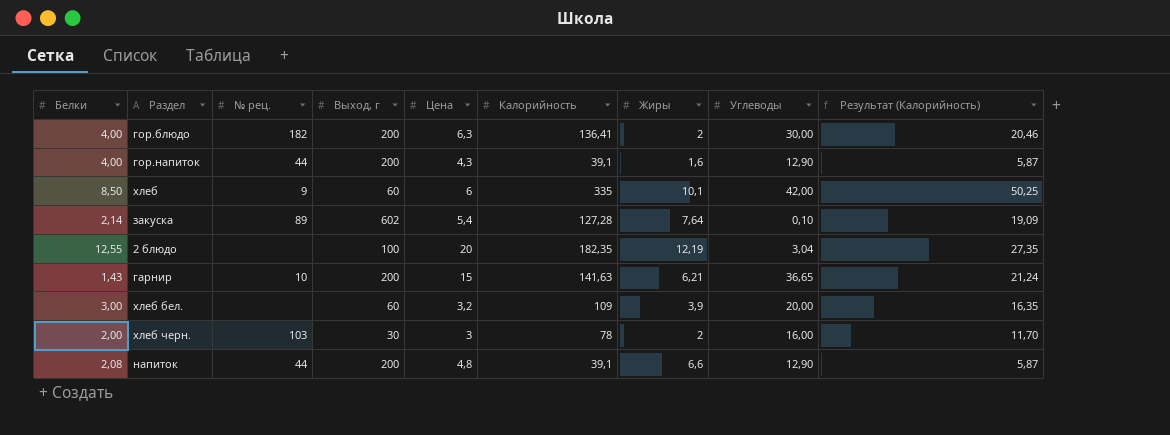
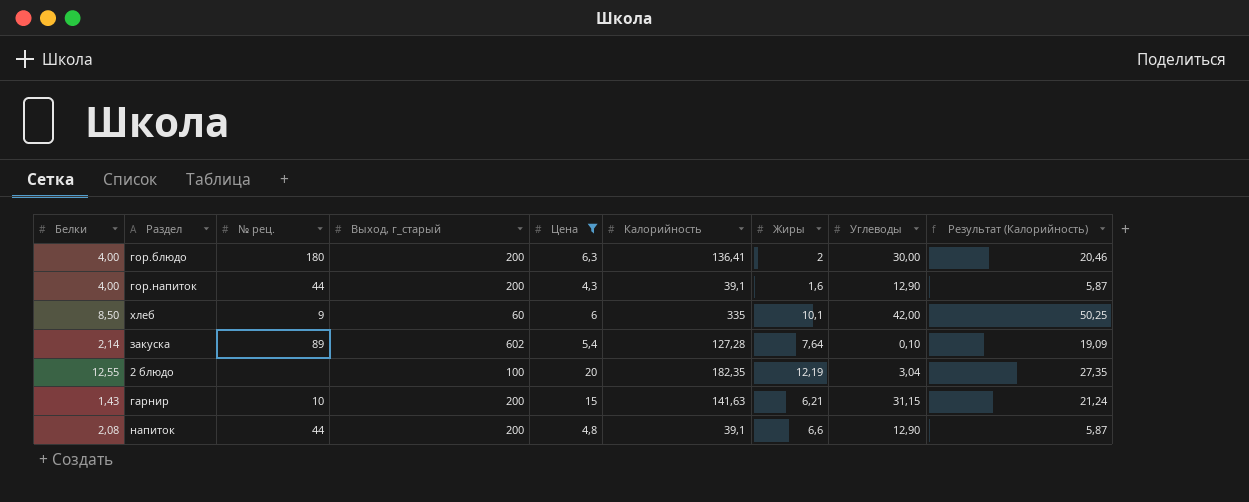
filter: none -> Цена >= 4,3
column name: Выход, г -> Выход, г_старый
гор.блюдо | № рец.: 182 -> 180
гарнир | Углеводы: 36,65 -> 31,15

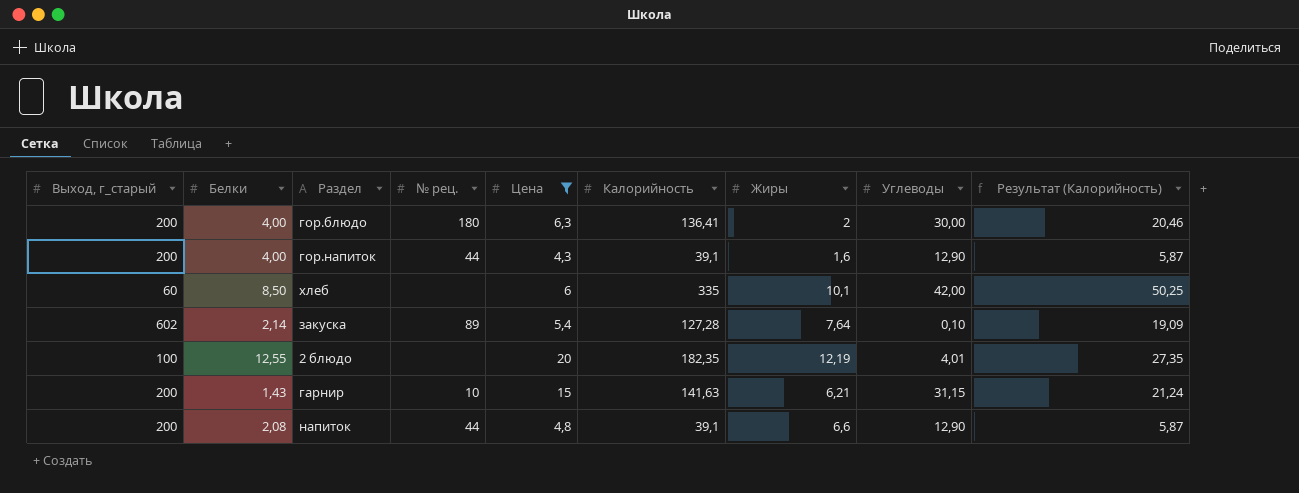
column Выход, г_старый | position: 4 -> 1
хлеб | № рец.: 9 -> none
2 блюдо | Углеводы: 3,04 -> 4,01

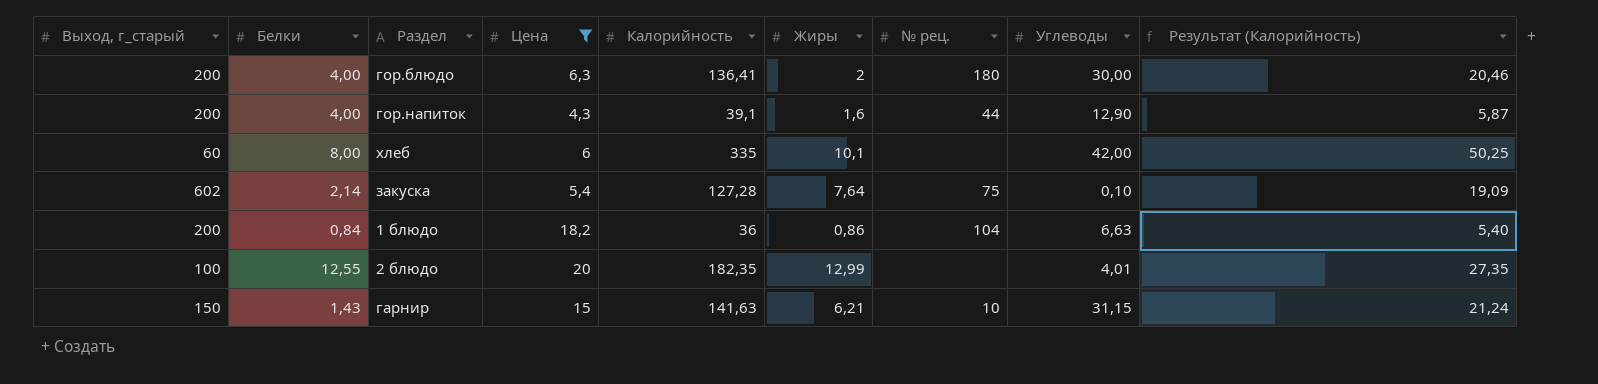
column № рец. | position: 4 -> 7
row напиток: 200 | 2,08 | 44 | 4,8 | 39,1 | 6,6 | 12,90 | 5,87 -> none
хлеб | Белки: 8,50 -> 8,00
закуска | № рец.: 89 -> 75
row 1 блюдо: none -> 200 | 0,84 | 18,2 | 36 | 0,86 | 104 | 6,63 | 5,40
2 блюдо | Жиры: 12,19 -> 12,99
гарнир | Выход, г_старый: 200 -> 150

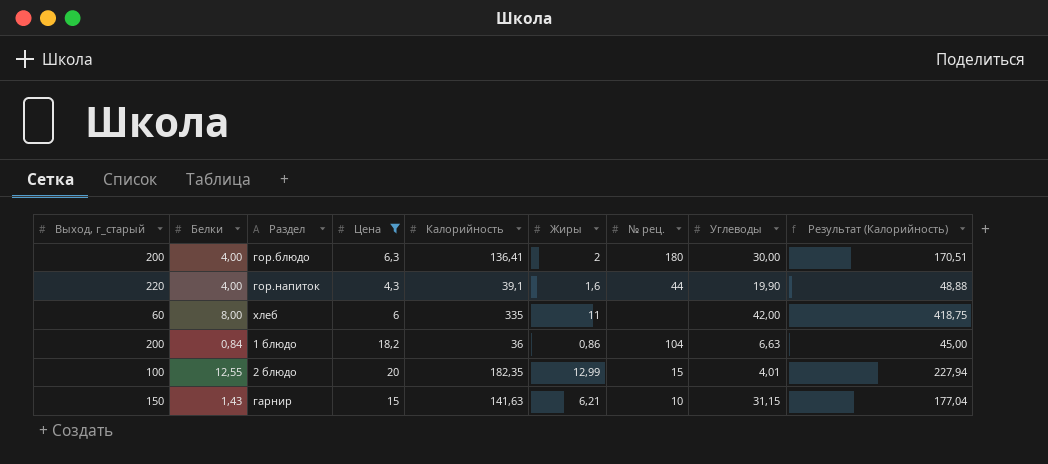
column Результат (Калорийность) | formula: [Калорийность] * 0,15 -> [Калорийность] * 1,25
row закуска: 602 | 2,14 | 5,4 | 127,28 | 7,64 | 75 | 0,10 | 19,09 -> none
гор.напиток | Выход, г_старый: 200 -> 220
гор.напиток | Углеводы: 12,90 -> 19,90
хлеб | Жиры: 10,1 -> 11
2 блюдо | № рец.: none -> 15

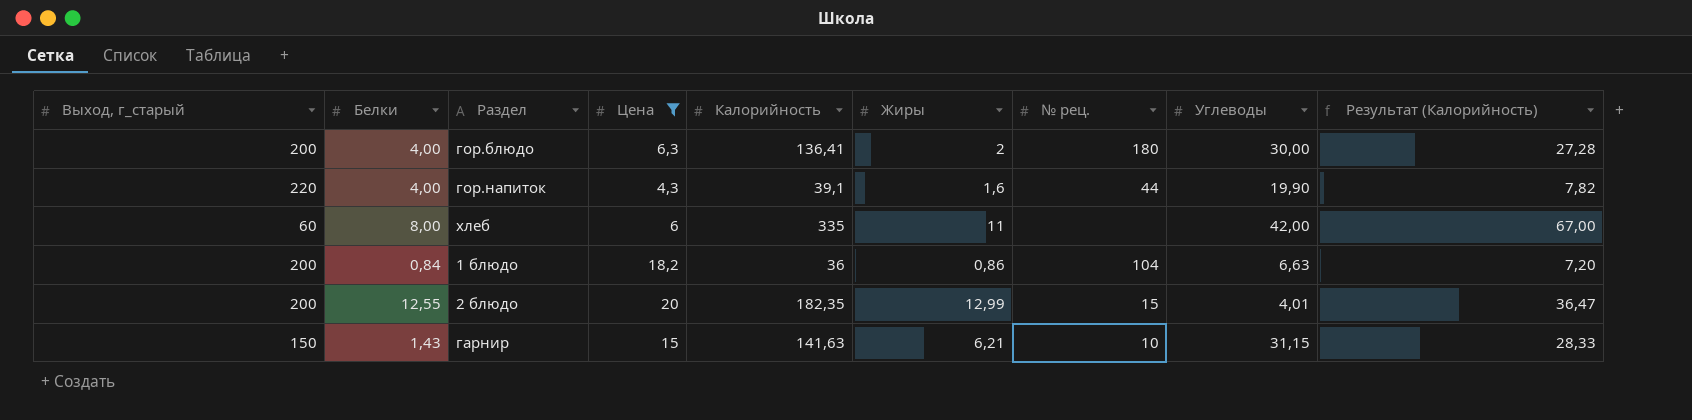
column Результат (Калорийность) | formula: [Калорийность] * 1,25 -> [Калорийность] * 0,2
2 блюдо | Выход, г_старый: 100 -> 200

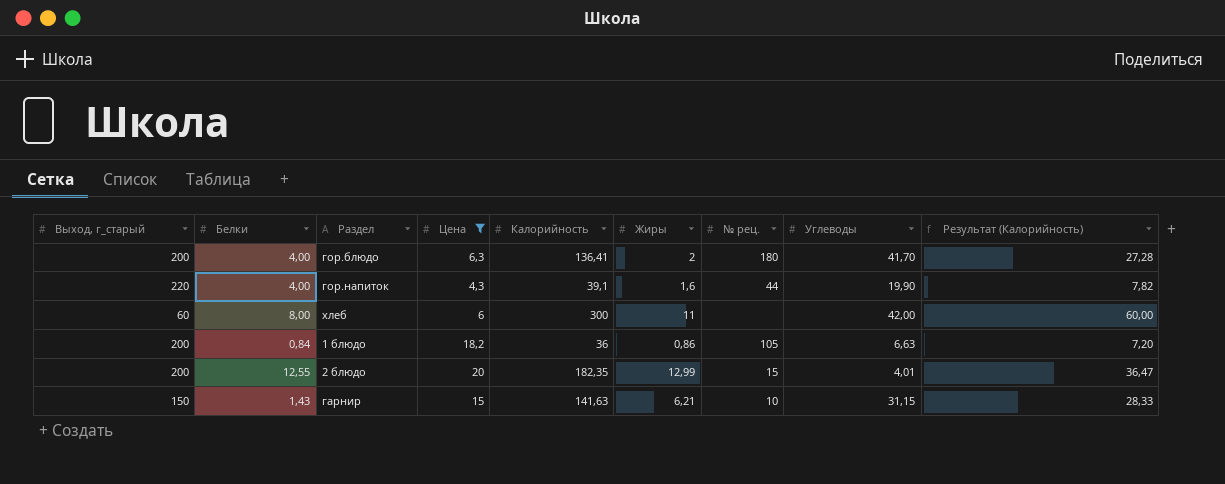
гор.блюдо | Углеводы: 30,00 -> 41,70
хлеб | Калорийность: 335 -> 300
хлеб | Результат (Калорийность): 67,00 -> 60,00
1 блюдо | № рец.: 104 -> 105

